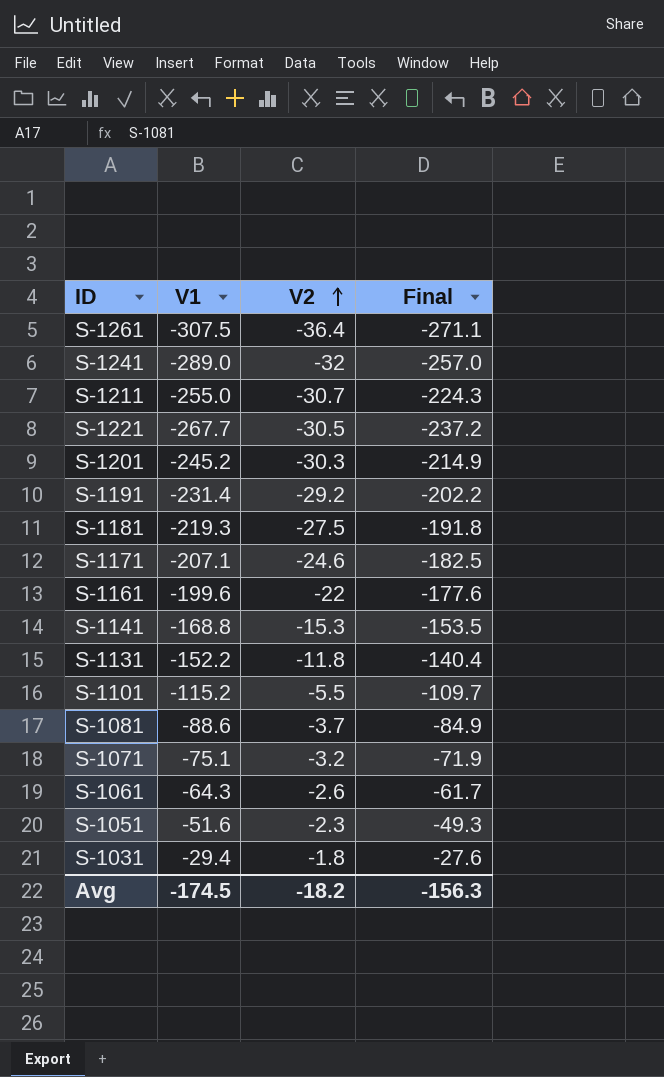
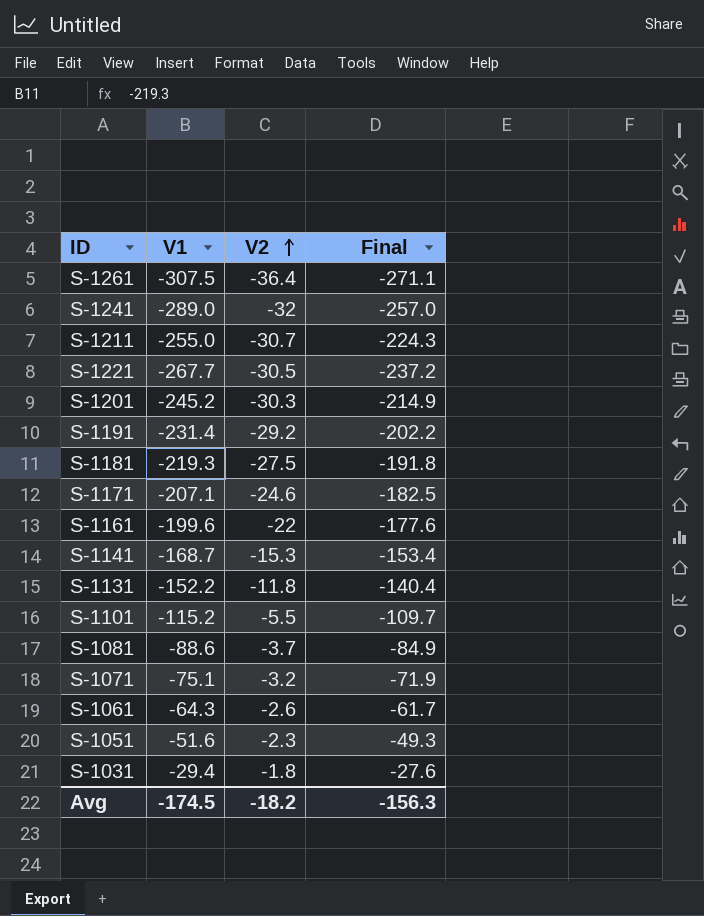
S-1141 | V1: -168.8 -> -168.7
S-1141 | Final: -153.5 -> -153.4

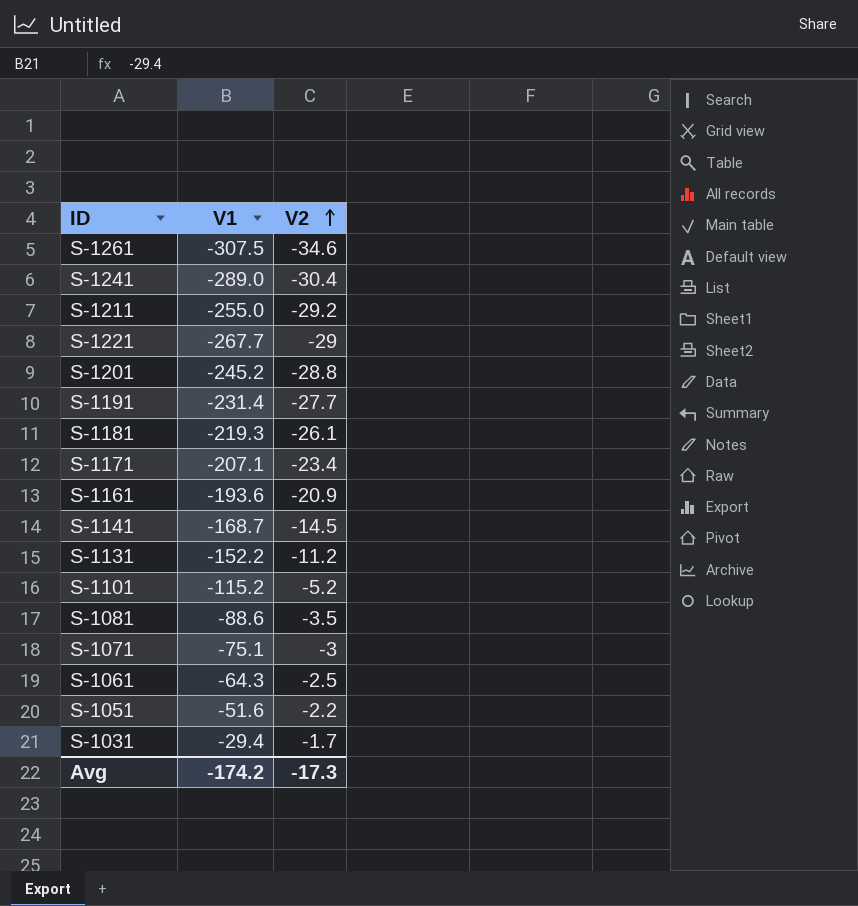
column Final | formula: [V1] - [V2] -> none
S-1261 | V2: -36.4 -> -34.6
S-1241 | V2: -32 -> -30.4
S-1211 | V2: -30.7 -> -29.2
S-1221 | V2: -30.5 -> -29
S-1201 | V2: -30.3 -> -28.8
S-1191 | V2: -29.2 -> -27.7
S-1181 | V2: -27.5 -> -26.1
S-1171 | V2: -24.6 -> -23.4
S-1161 | V1: -199.6 -> -193.6
S-1161 | V2: -22 -> -20.9
S-1141 | V2: -15.3 -> -14.5
S-1131 | V2: -11.8 -> -11.2
S-1101 | V2: -5.5 -> -5.2
S-1081 | V2: -3.7 -> -3.5
S-1071 | V2: -3.2 -> -3
S-1061 | V2: -2.6 -> -2.5
S-1051 | V2: -2.3 -> -2.2
S-1031 | V2: -1.8 -> -1.7
Avg | V1: -174.5 -> -174.2
Avg | V2: -18.2 -> -17.3

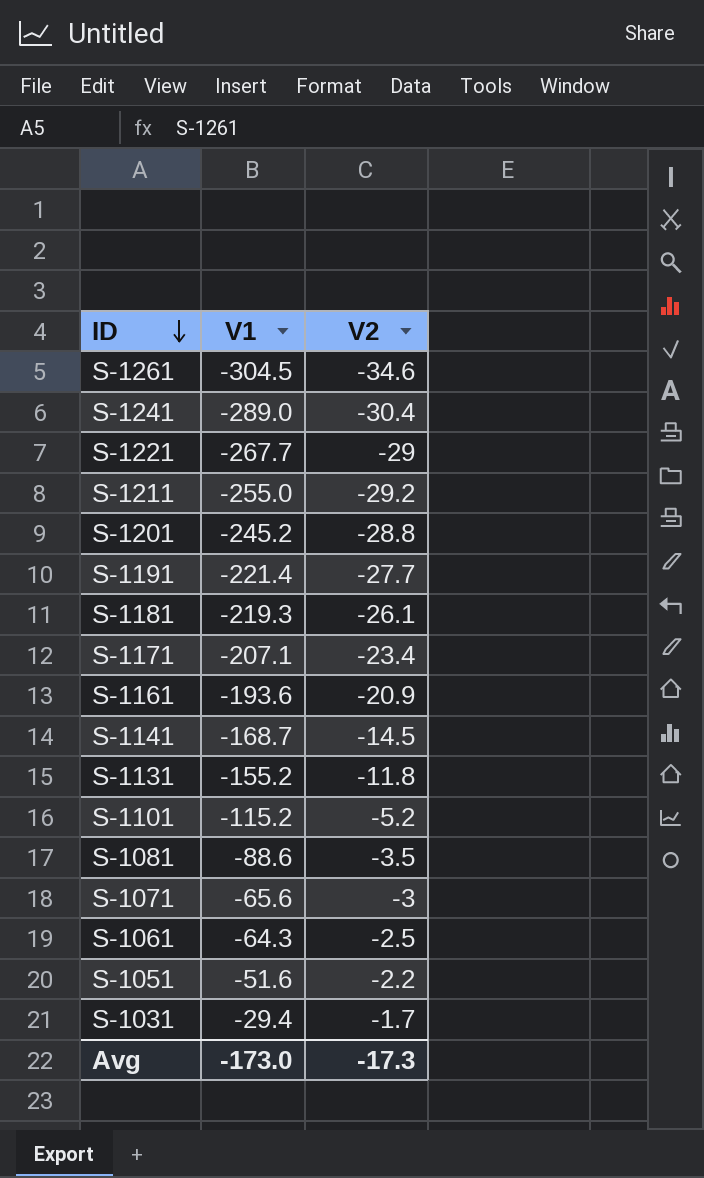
row order: V2 ascending -> ID descending
S-1261 | V1: -307.5 -> -304.5
S-1191 | V1: -231.4 -> -221.4
S-1131 | V1: -152.2 -> -155.2
S-1131 | V2: -11.2 -> -11.8
S-1071 | V1: -75.1 -> -65.6
Avg | V1: -174.2 -> -173.0

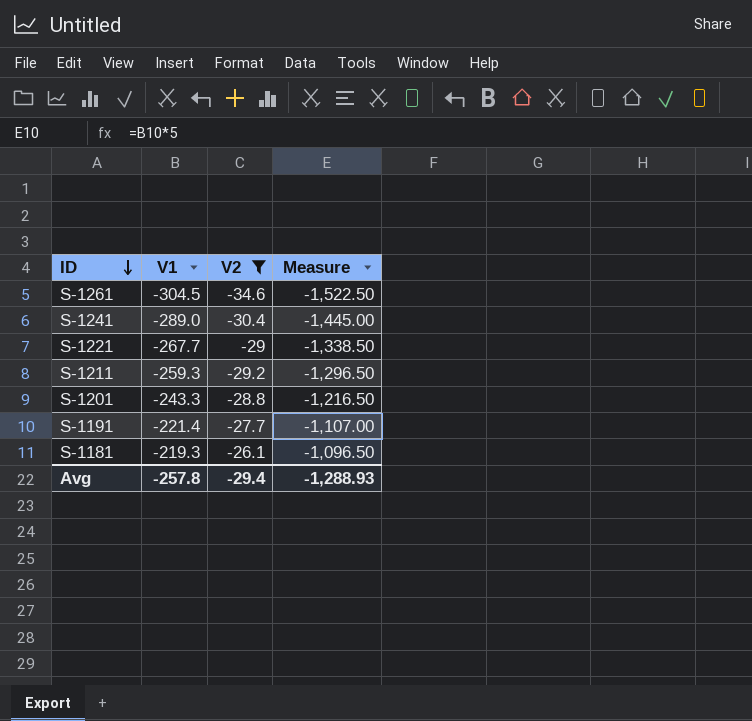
filter: none -> V2 <= -26.1
column Measure | formula: none -> [V1] * 5
S-1211 | V1: -255.0 -> -259.3
S-1201 | V1: -245.2 -> -243.3
Avg | V1: -173.0 -> -257.8
Avg | V2: -17.3 -> -29.4

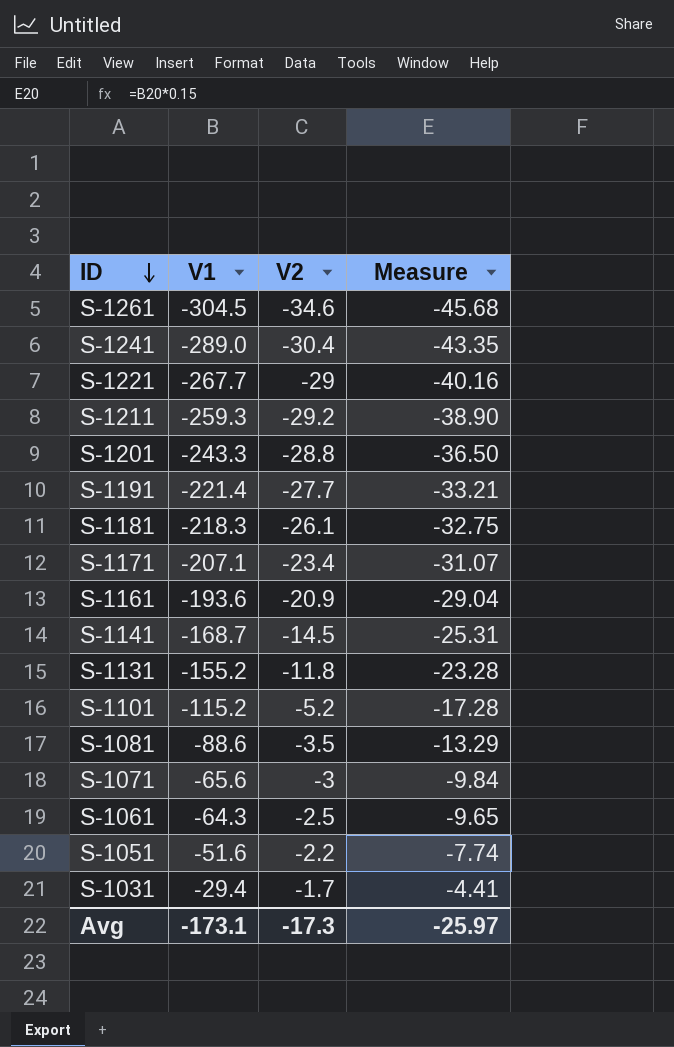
filter: V2 <= -26.1 -> none
column Measure | formula: [V1] * 5 -> [V1] * 0.15
S-1181 | V1: -219.3 -> -218.3
Avg | V1: -257.8 -> -173.1
Avg | V2: -29.4 -> -17.3
Avg | Measure: -1,288.93 -> -25.97

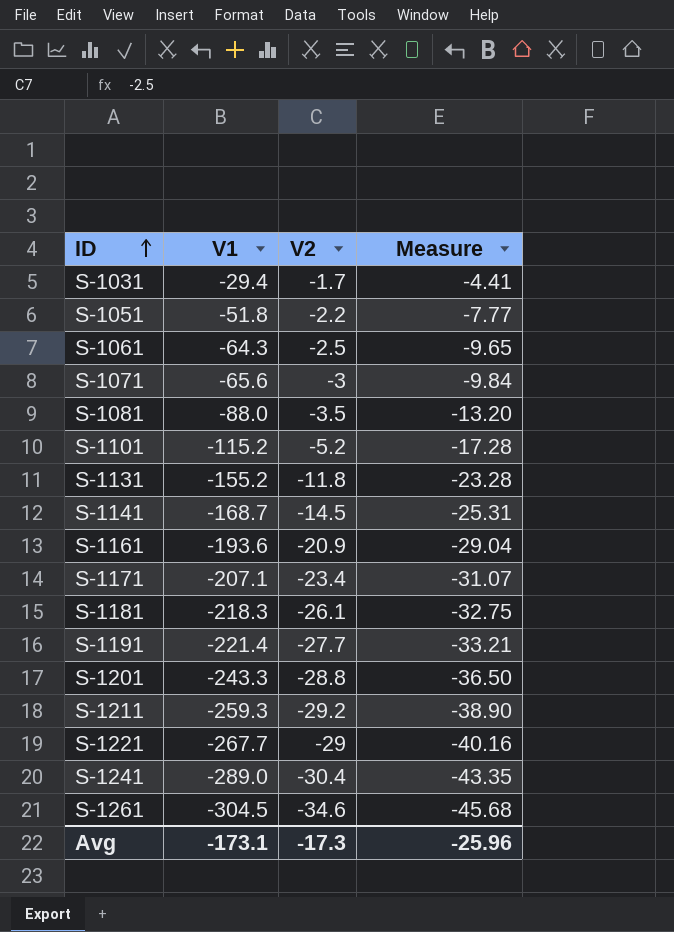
row order: ID descending -> ID ascending
S-1051 | V1: -51.6 -> -51.8
S-1051 | Measure: -7.74 -> -7.77
S-1081 | V1: -88.6 -> -88.0
S-1081 | Measure: -13.29 -> -13.20
Avg | Measure: -25.97 -> -25.96

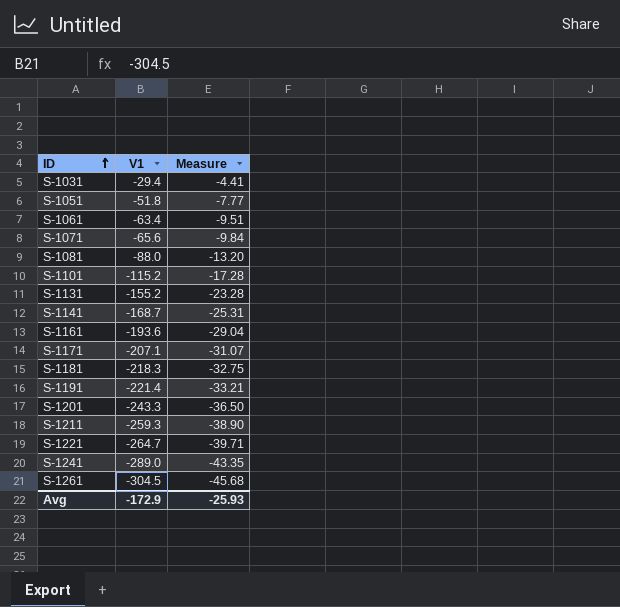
column V2 | position: 3 -> none
S-1061 | V1: -64.3 -> -63.4
S-1061 | Measure: -9.65 -> -9.51
S-1221 | V1: -267.7 -> -264.7
S-1221 | Measure: -40.16 -> -39.71
Avg | V1: -173.1 -> -172.9
Avg | Measure: -25.96 -> -25.93

